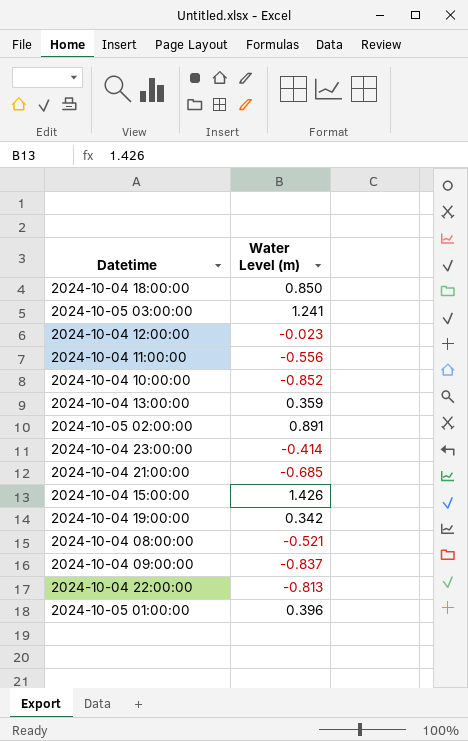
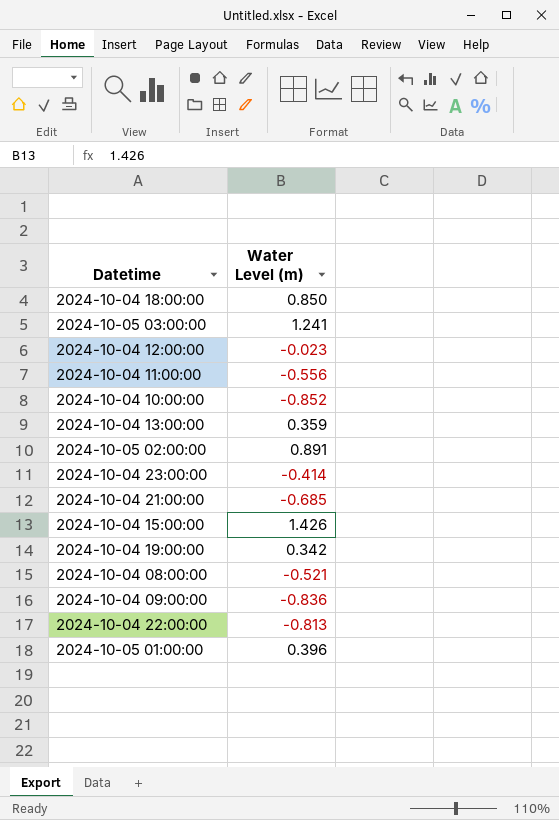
2024-10-04 09:00:00 | Water Level (m): -0.837 -> -0.836

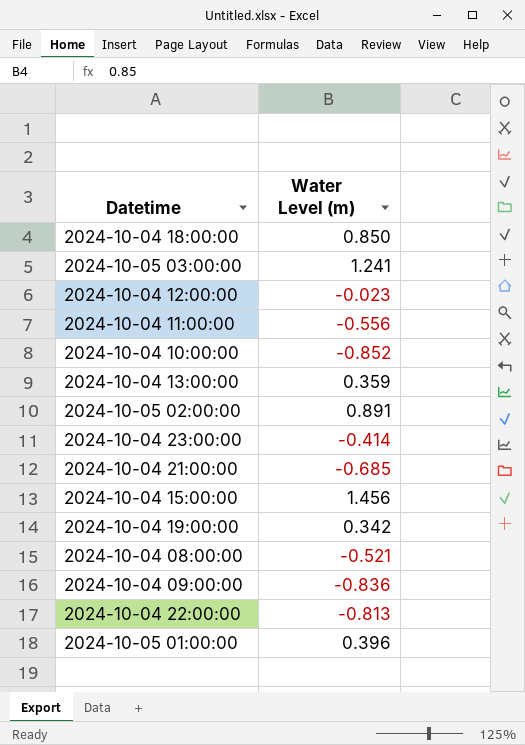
2024-10-04 15:00:00 | Water Level (m): 1.426 -> 1.456

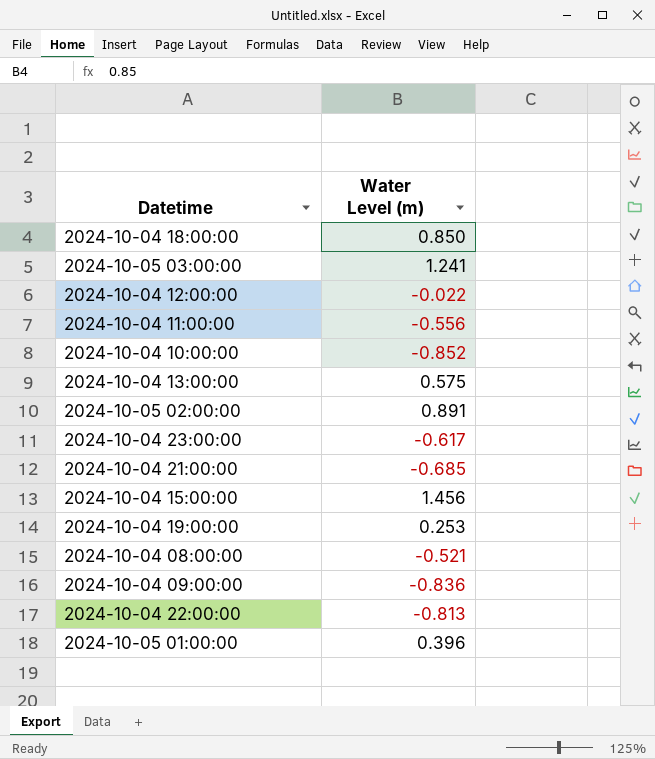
2024-10-04 12:00:00 | Water Level (m): -0.023 -> -0.022
2024-10-04 13:00:00 | Water Level (m): 0.359 -> 0.575
2024-10-04 23:00:00 | Water Level (m): -0.414 -> -0.617
2024-10-04 19:00:00 | Water Level (m): 0.342 -> 0.253

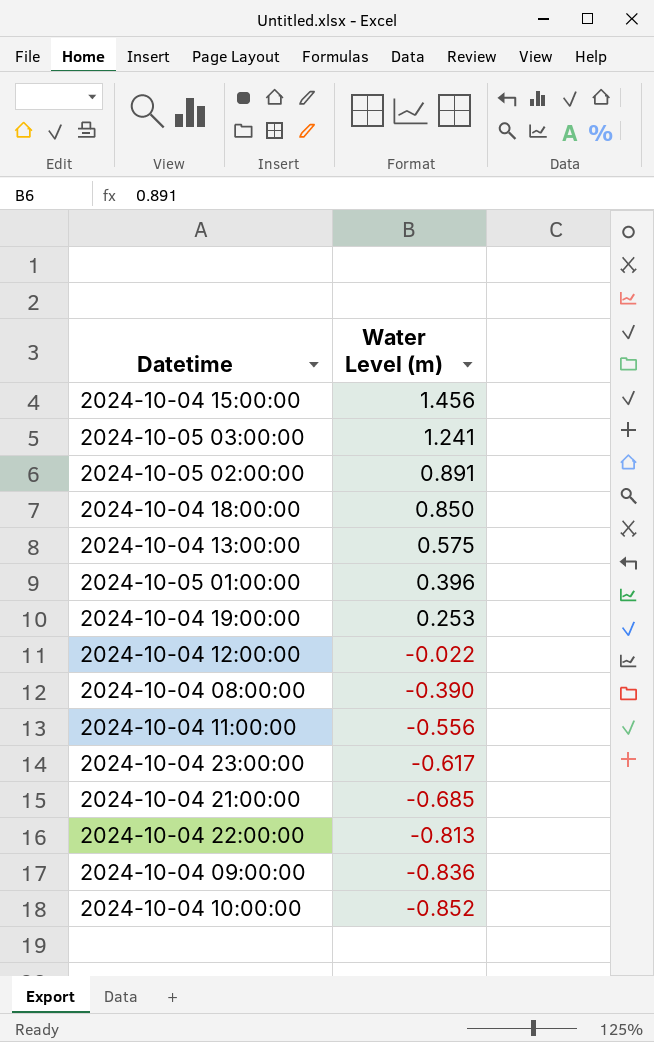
row order: none -> Water Level (m) descending
2024-10-04 08:00:00 | Water Level (m): -0.521 -> -0.390

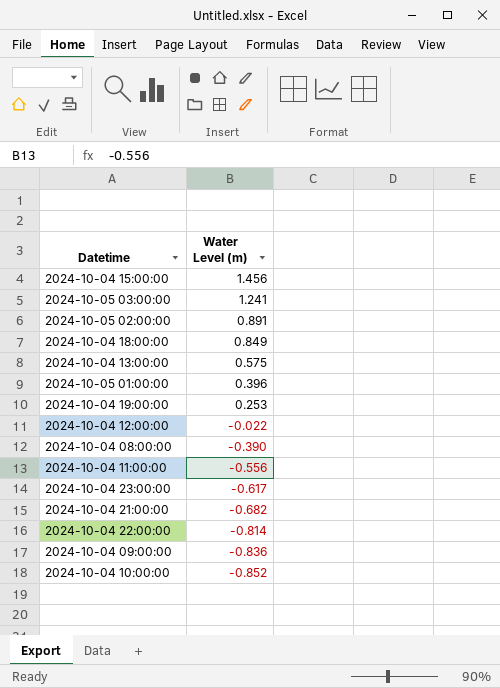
2024-10-04 18:00:00 | Water Level (m): 0.850 -> 0.849
2024-10-04 21:00:00 | Water Level (m): -0.685 -> -0.682
2024-10-04 22:00:00 | Water Level (m): -0.813 -> -0.814

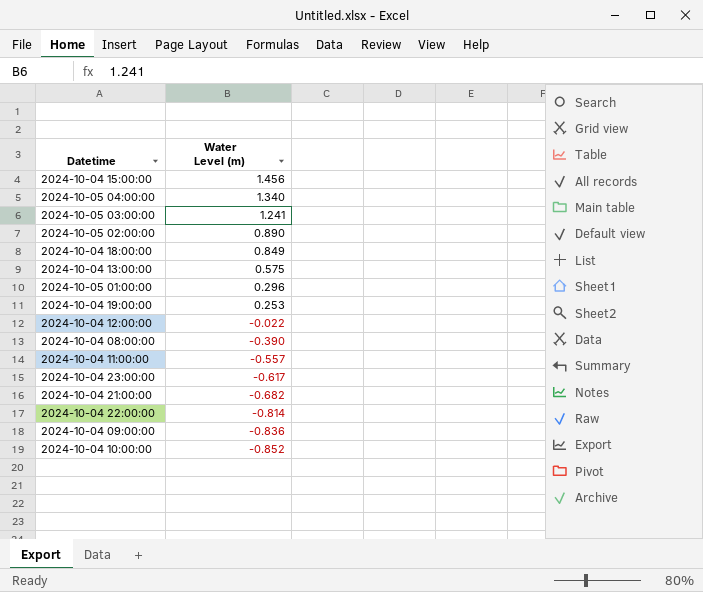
row 2024-10-05 04:00:00: none -> 1.340
2024-10-05 02:00:00 | Water Level (m): 0.891 -> 0.890
2024-10-05 01:00:00 | Water Level (m): 0.396 -> 0.296
2024-10-04 11:00:00 | Water Level (m): -0.556 -> -0.557

